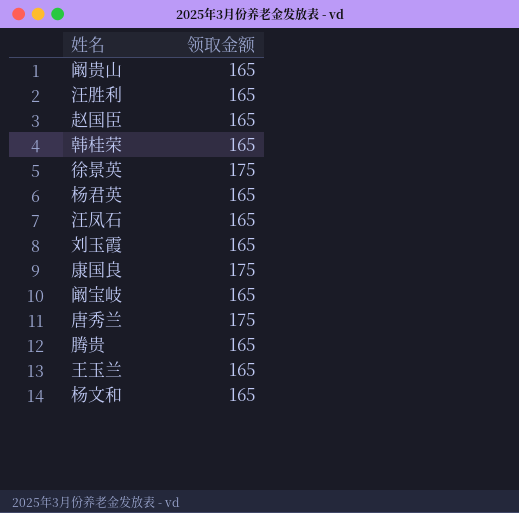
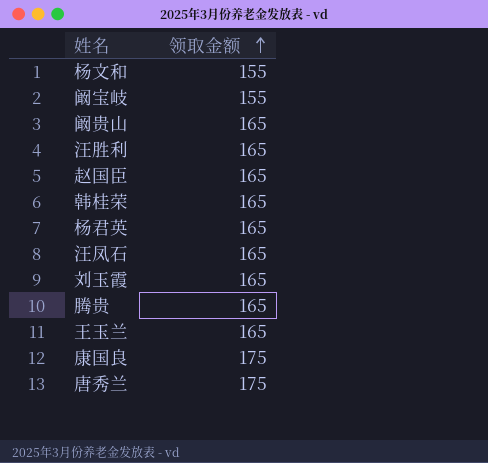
row order: none -> 领取金额 ascending
row 徐景英: 175 -> none
杨文和 | 领取金额: 165 -> 155
阚宝岐 | 领取金额: 165 -> 155

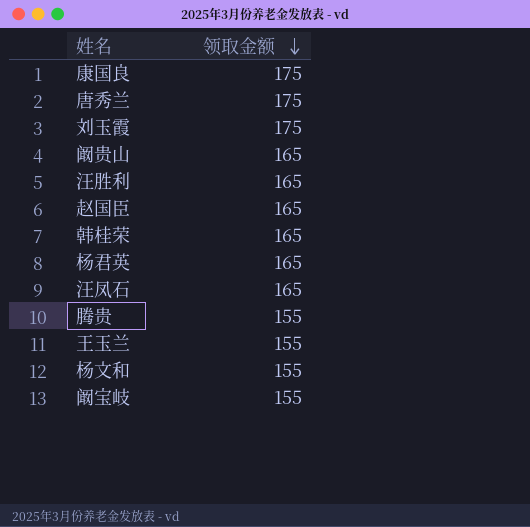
row order: 领取金额 ascending -> 领取金额 descending
刘玉霞 | 领取金额: 165 -> 175
腾贵 | 领取金额: 165 -> 155
王玉兰 | 领取金额: 165 -> 155

